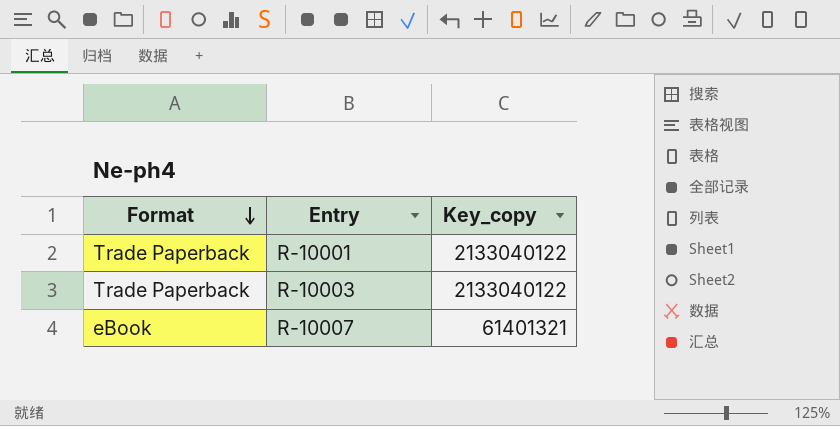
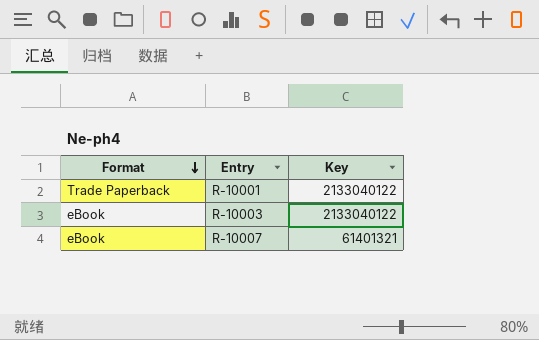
column name: Key_copy -> Key
R-10003 | Format: Trade Paperback -> eBook

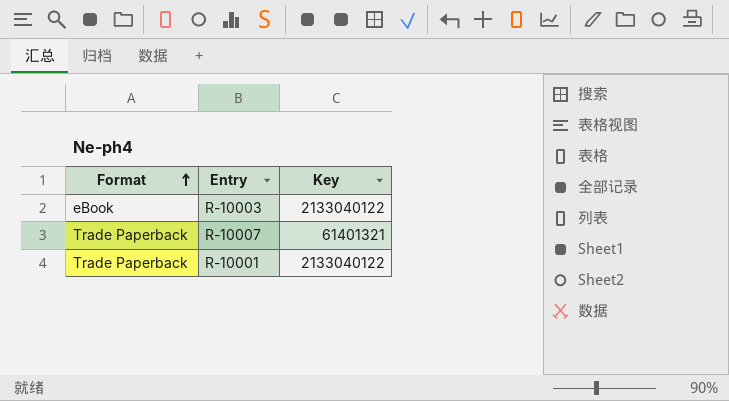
row order: Format descending -> Format ascending
R-10007 | Format: eBook -> Trade Paperback

